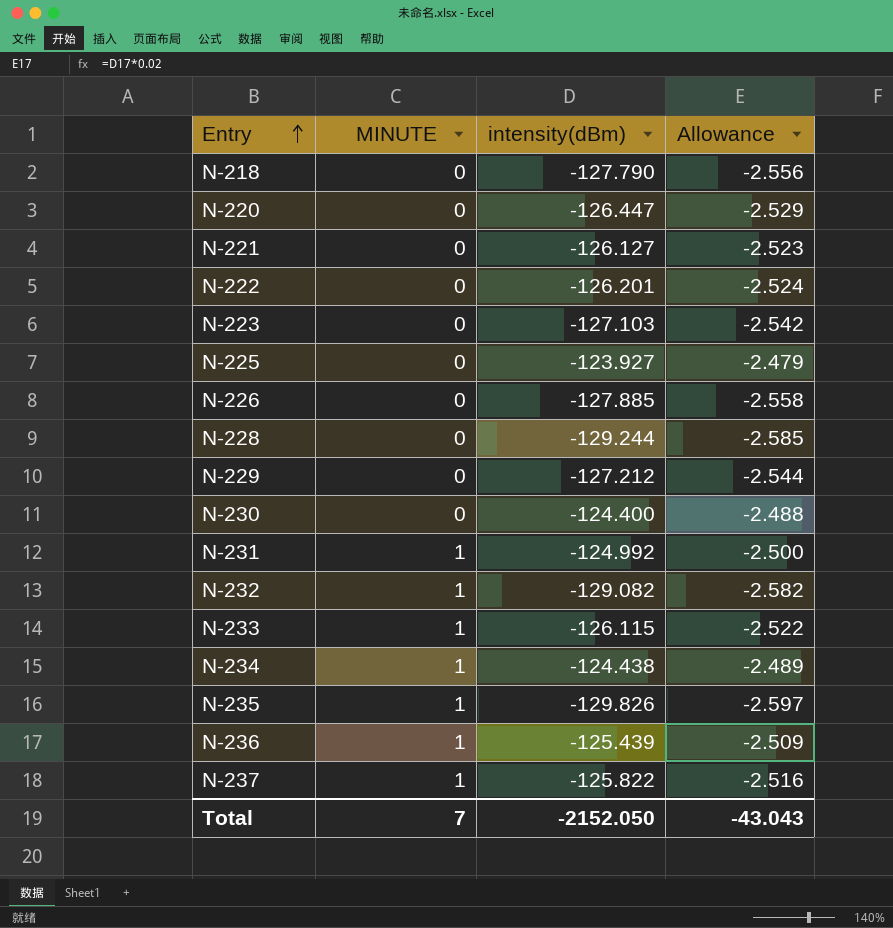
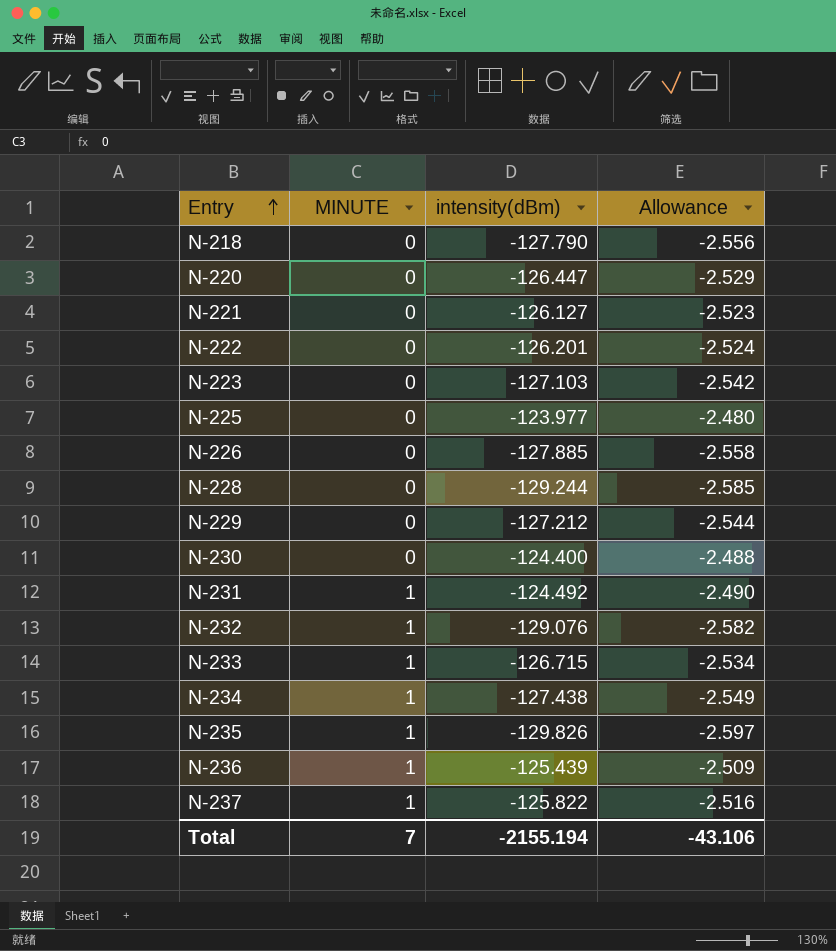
N-225 | intensity(dBm): -123.927 -> -123.977
N-225 | Allowance: -2.479 -> -2.480
N-231 | intensity(dBm): -124.992 -> -124.492
N-231 | Allowance: -2.500 -> -2.490
N-232 | intensity(dBm): -129.082 -> -129.076
N-233 | intensity(dBm): -126.115 -> -126.715
N-233 | Allowance: -2.522 -> -2.534
N-234 | intensity(dBm): -124.438 -> -127.438
N-234 | Allowance: -2.489 -> -2.549
Total | intensity(dBm): -2152.050 -> -2155.194
Total | Allowance: -43.043 -> -43.106

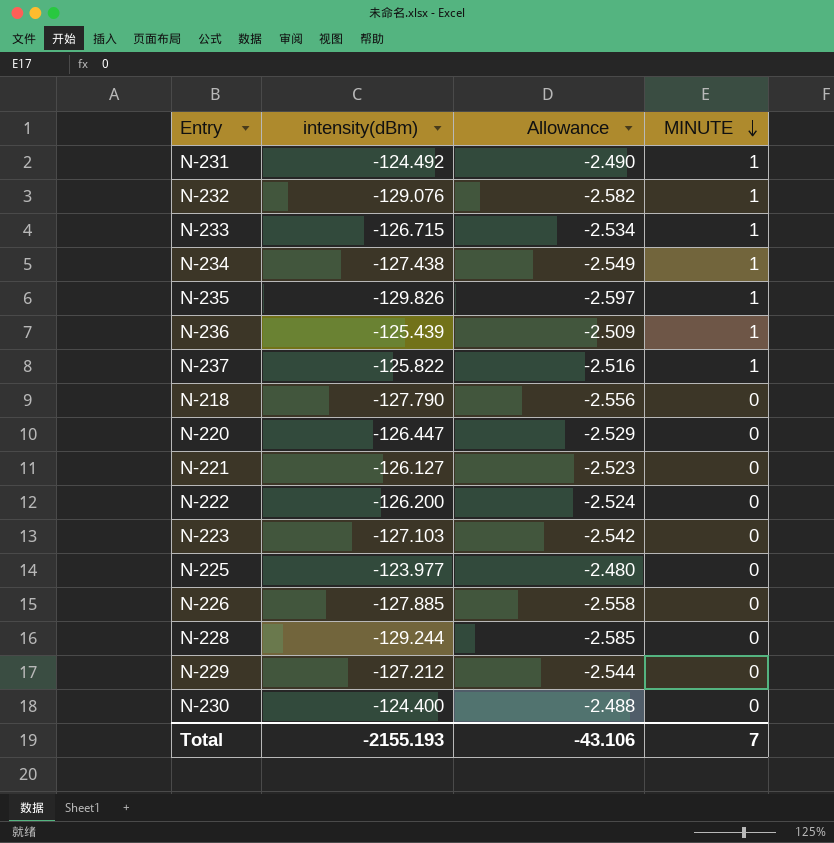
row order: Entry ascending -> MINUTE descending
column MINUTE | position: 2 -> 4
N-222 | intensity(dBm): -126.201 -> -126.200
Total | intensity(dBm): -2155.194 -> -2155.193

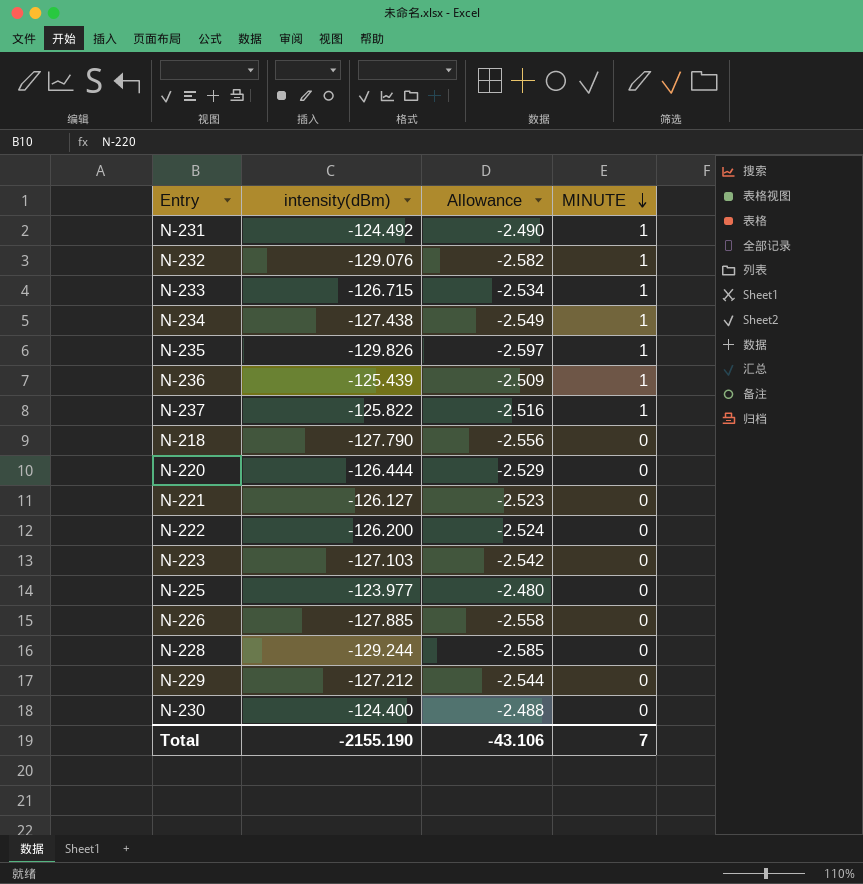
N-220 | intensity(dBm): -126.447 -> -126.444
Total | intensity(dBm): -2155.193 -> -2155.190

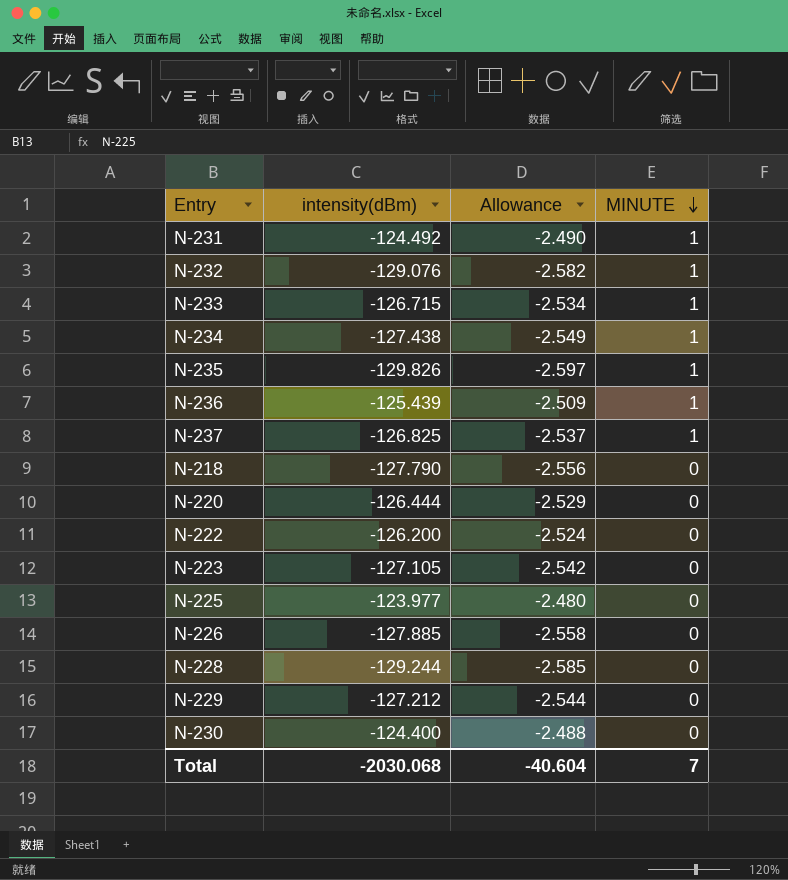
row N-221: -126.127 | -2.523 | 0 -> none
N-237 | intensity(dBm): -125.822 -> -126.825
N-237 | Allowance: -2.516 -> -2.537
N-223 | intensity(dBm): -127.103 -> -127.105
Total | intensity(dBm): -2155.190 -> -2030.068
Total | Allowance: -43.106 -> -40.604

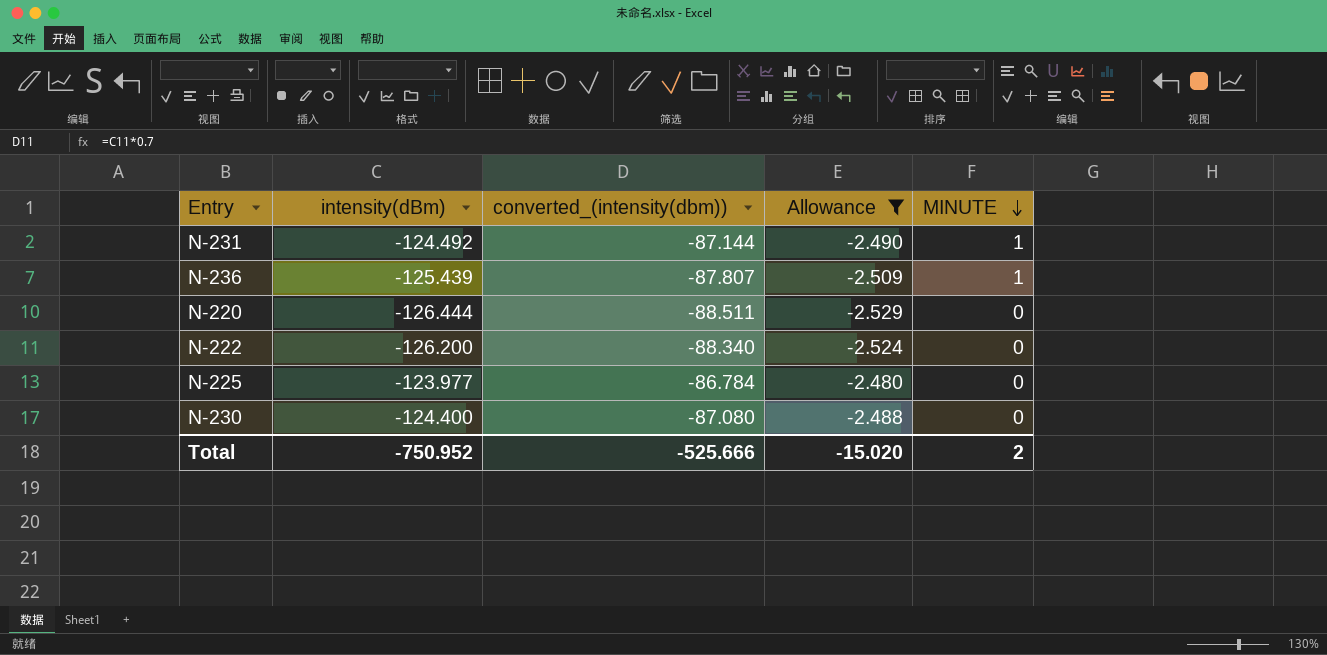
filter: none -> Allowance >= -2.529
column converted_(intensity(dbm)) | formula: none -> [intensity(dBm)] * 0.7
Total | intensity(dBm): -2030.068 -> -750.952
Total | Allowance: -40.604 -> -15.020
Total | MINUTE: 7 -> 2

